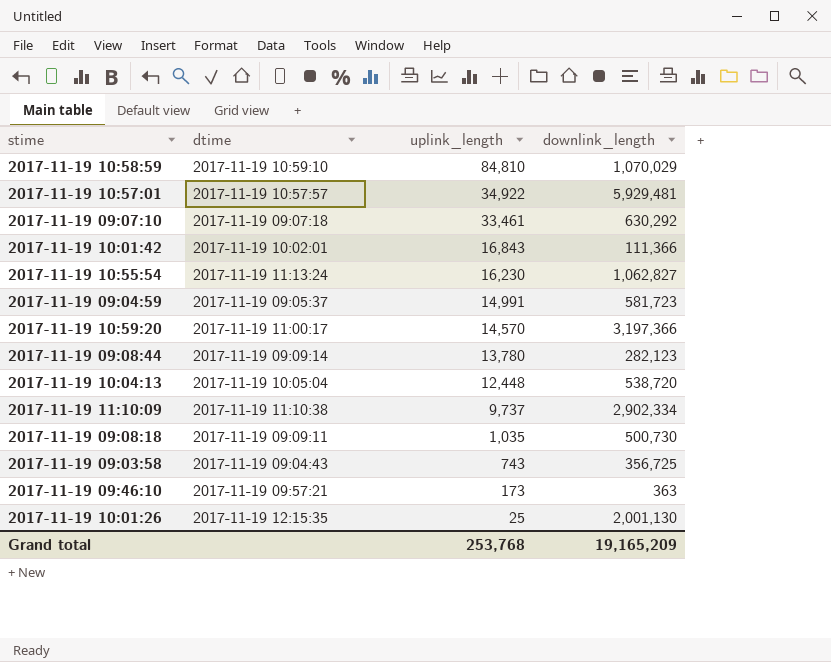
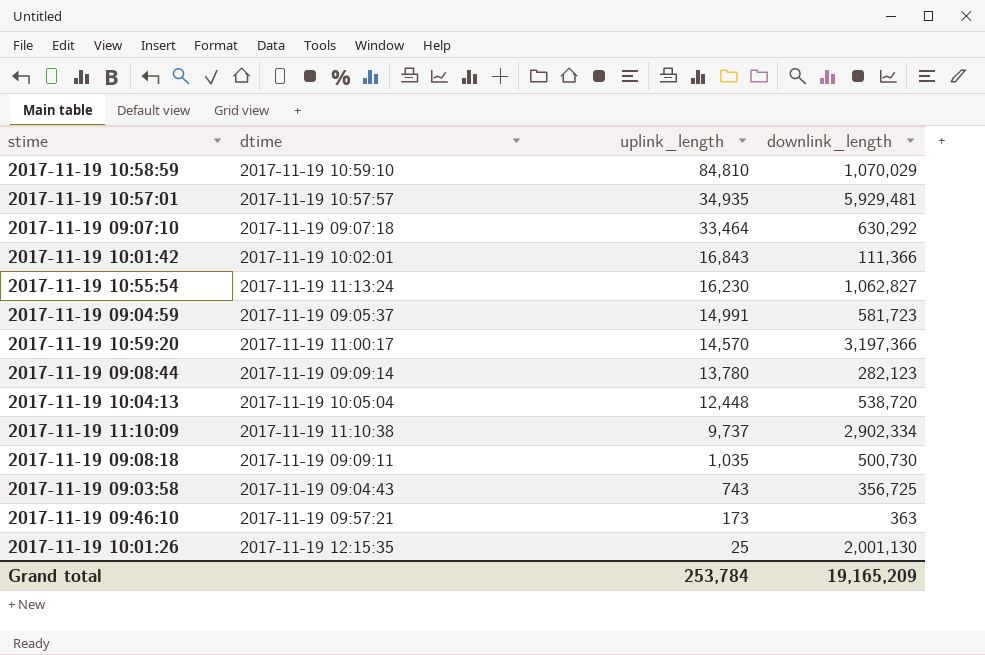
2017-11-19 10:57:01 | uplink_length: 34,922 -> 34,935
2017-11-19 09:07:10 | uplink_length: 33,461 -> 33,464
Grand total | uplink_length: 253,768 -> 253,784

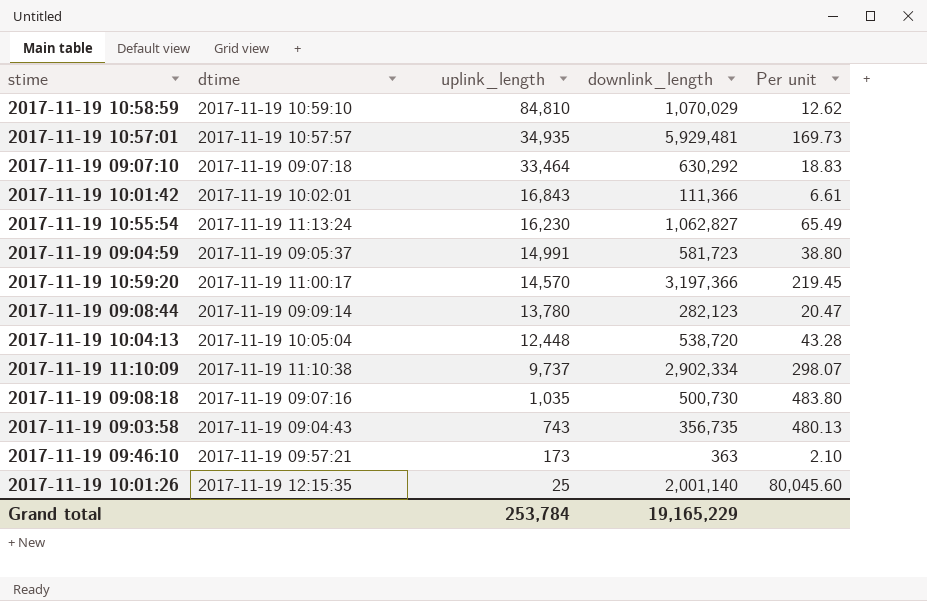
column Per unit | formula: none -> [downlink_length] / [uplink_length]
2017-11-19 09:08:18 | dtime: 2017-11-19 09:09:11 -> 2017-11-19 09:07:16
2017-11-19 09:03:58 | downlink_length: 356,725 -> 356,735
2017-11-19 10:01:26 | downlink_length: 2,001,130 -> 2,001,140
Grand total | downlink_length: 19,165,209 -> 19,165,229

